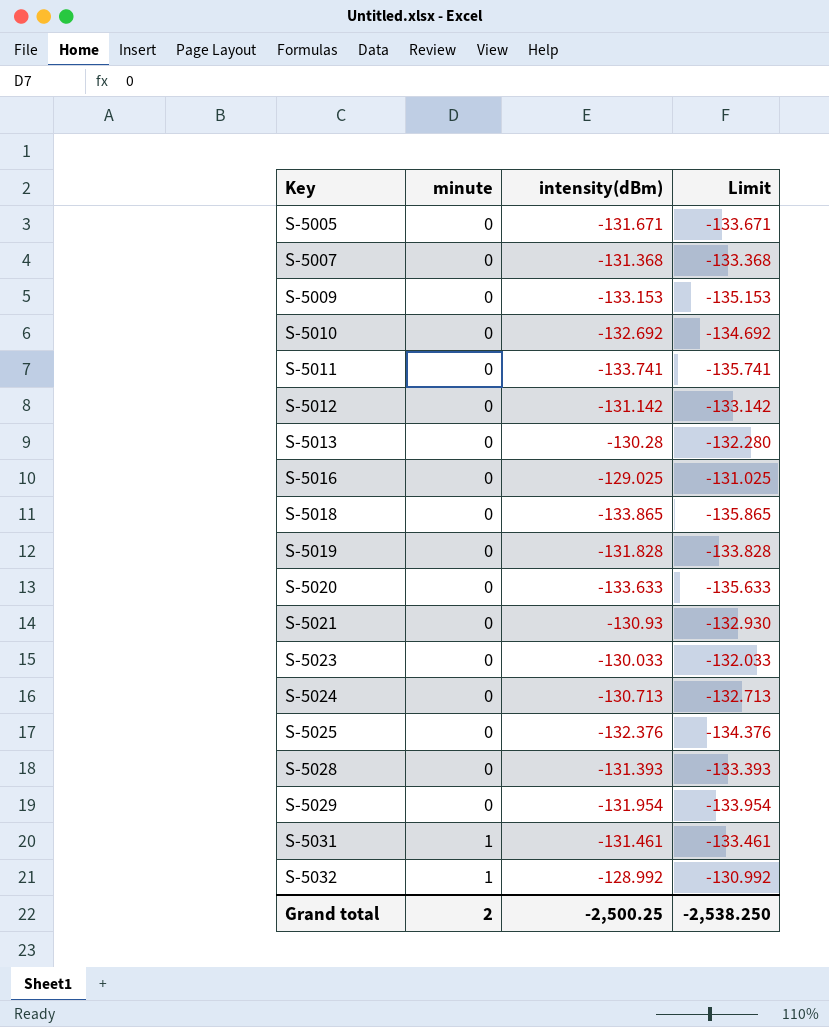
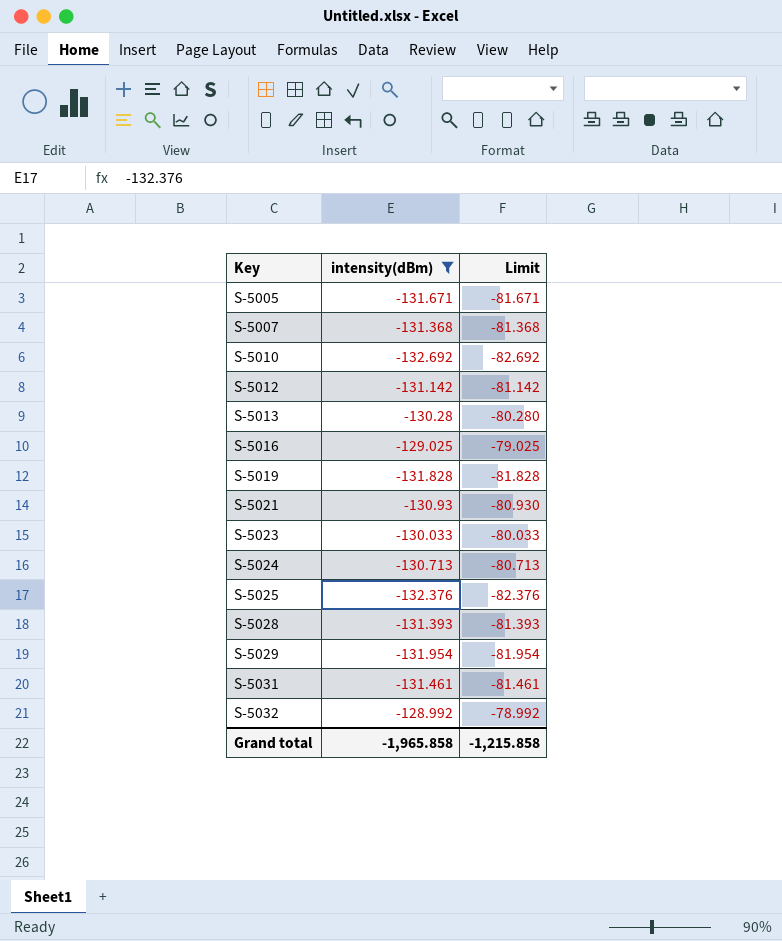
filter: none -> intensity(dBm) >= -132.692
column minute | position: 2 -> none
column Limit | formula: [intensity(dBm)] - 2 -> [intensity(dBm)] + 50
Grand total | intensity(dBm): -2,500.25 -> -1,965.858
Grand total | Limit: -2,538.250 -> -1,215.858

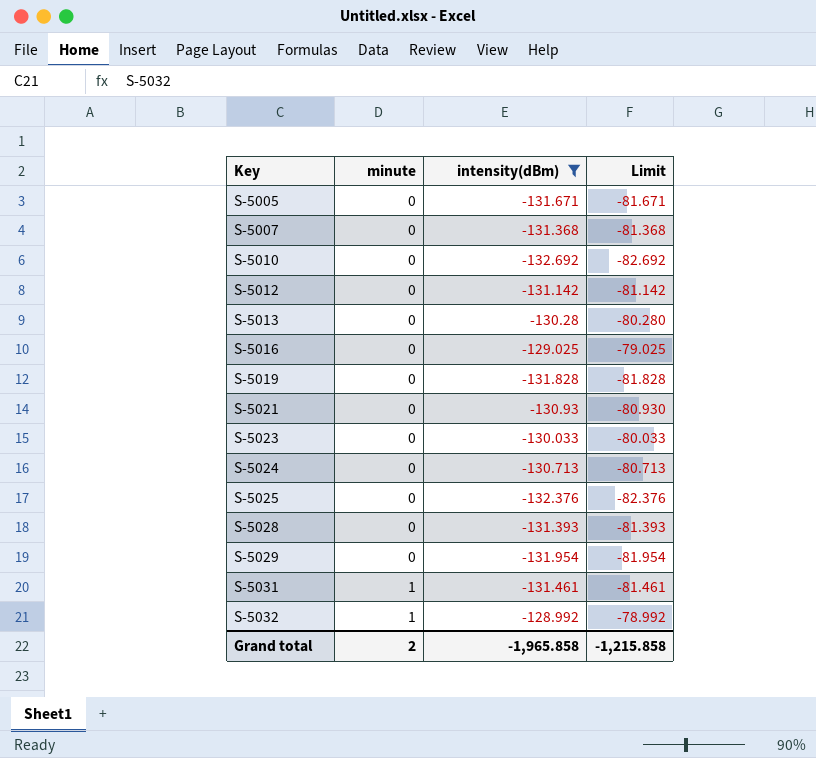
column minute | position: none -> 2

